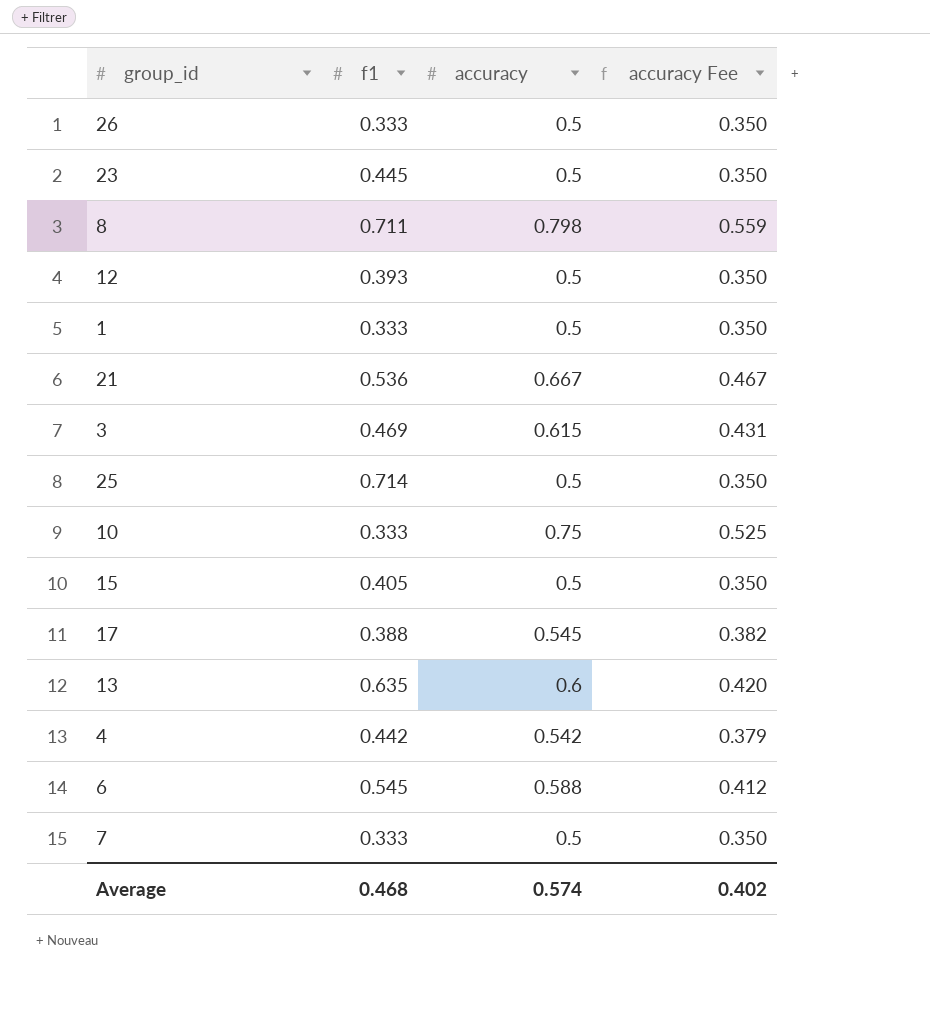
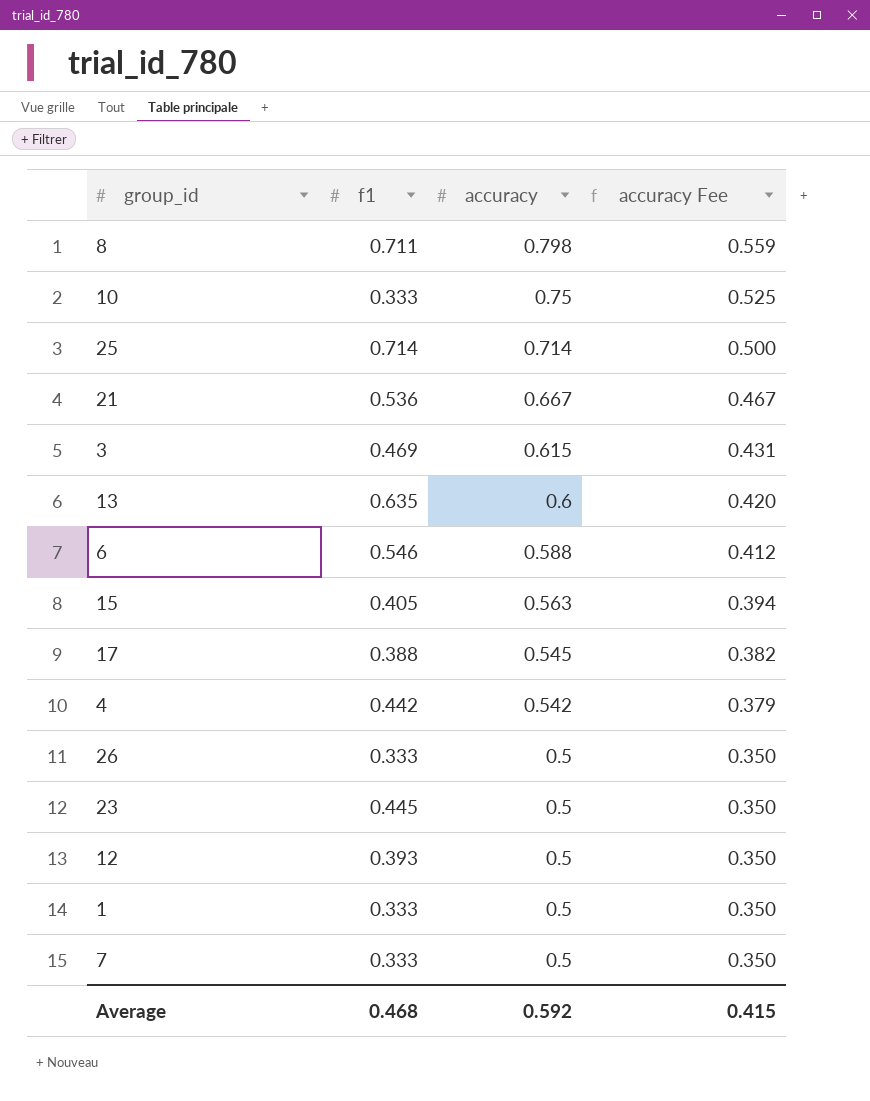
row order: none -> accuracy descending
25 | accuracy: 0.5 -> 0.714
25 | accuracy Fee: 0.350 -> 0.500
6 | f1: 0.545 -> 0.546
15 | accuracy: 0.5 -> 0.563
15 | accuracy Fee: 0.350 -> 0.394
Average | accuracy: 0.574 -> 0.592
Average | accuracy Fee: 0.402 -> 0.415

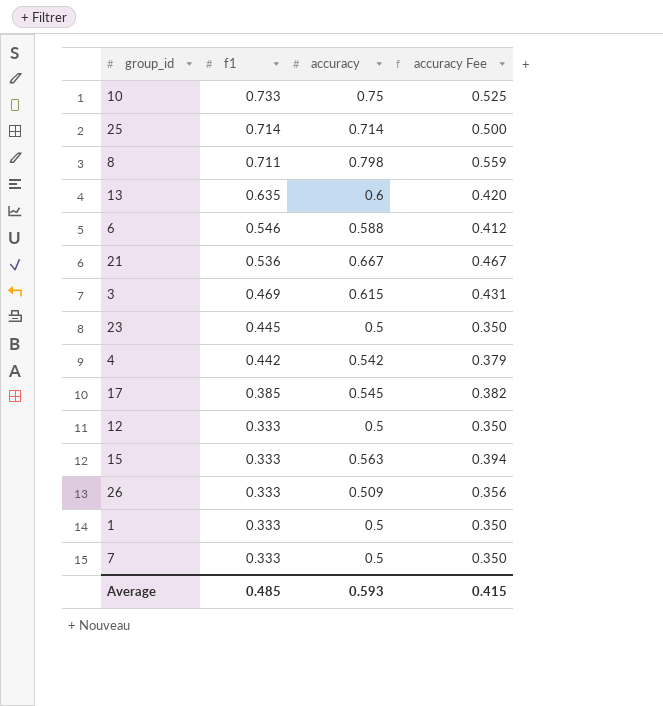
row order: accuracy descending -> f1 descending
10 | f1: 0.333 -> 0.733
17 | f1: 0.388 -> 0.385
12 | f1: 0.393 -> 0.333
15 | f1: 0.405 -> 0.333
26 | accuracy: 0.5 -> 0.509
26 | accuracy Fee: 0.350 -> 0.356
Average | f1: 0.468 -> 0.485
Average | accuracy: 0.592 -> 0.593

